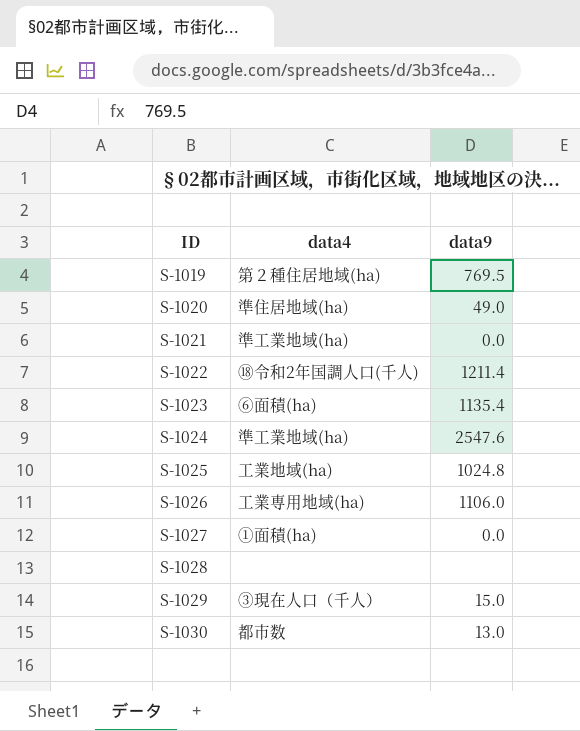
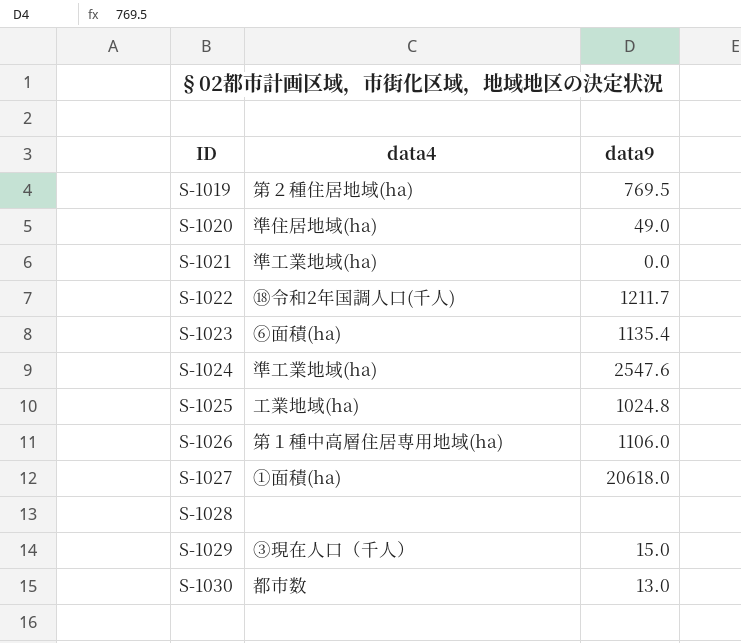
S-1022 | data9: 1211.4 -> 1211.7
S-1026 | data4: 工業専用地域(ha) -> 第１種中高層住居専用地域(ha)
S-1027 | data9: 0.0 -> 20618.0

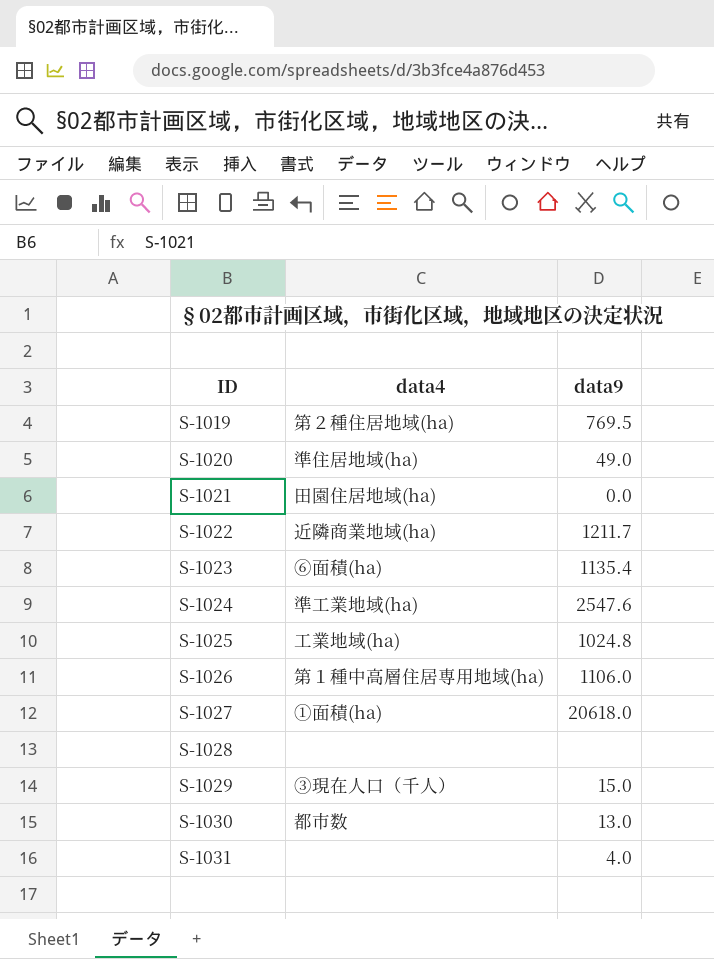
S-1021 | data4: 準工業地域(ha) -> 田園住居地域(ha)
S-1022 | data4: ⑱令和2年国調人口(千人) -> 近隣商業地域(ha)
row S-1031: none -> none | 4.0

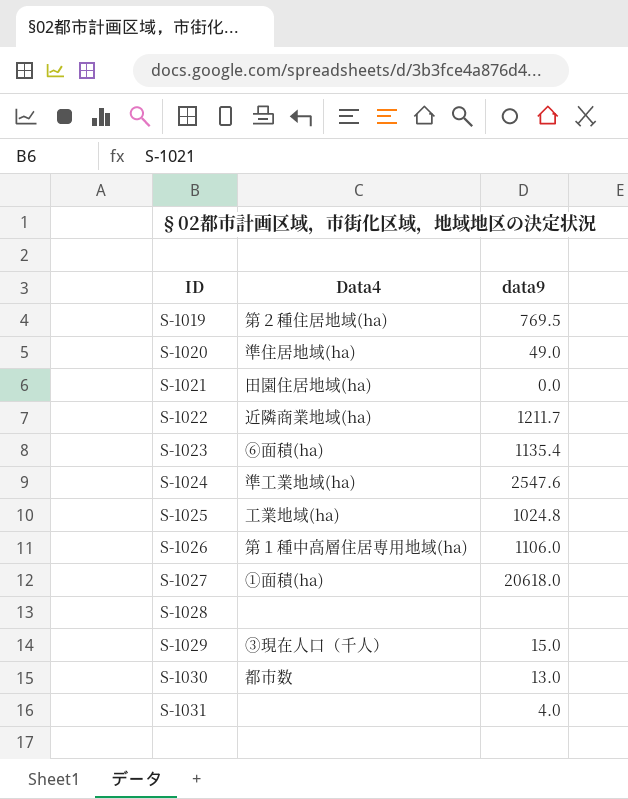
column name: data4 -> Data4

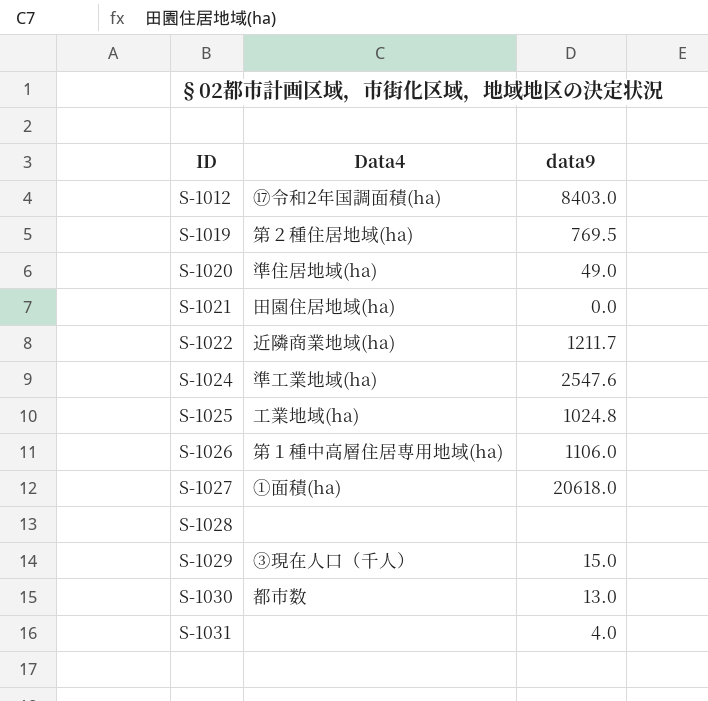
row S-1023: ⑥面積(ha) | 1135.4 -> none
row S-1012: none -> ⑰令和2年国調面積(ha) | 8403.0

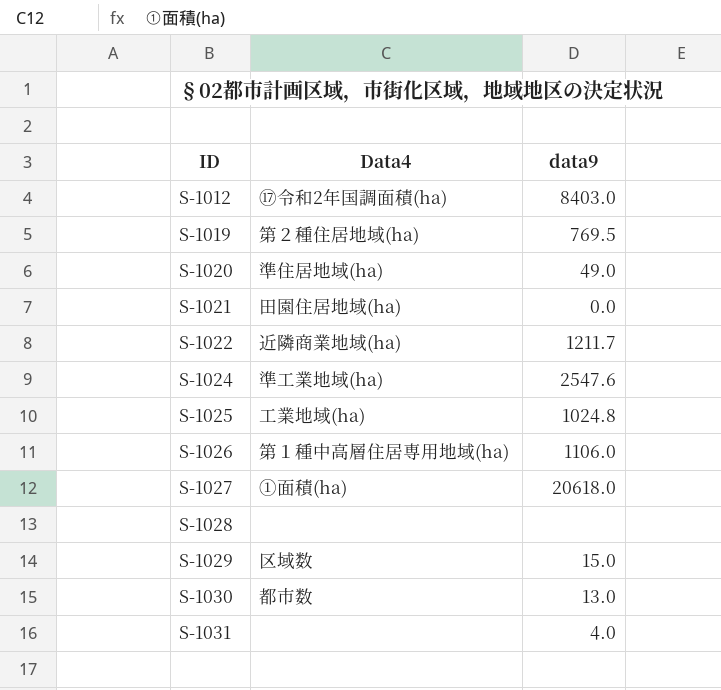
S-1029 | Data4: ③現在人口（千人） -> 区域数

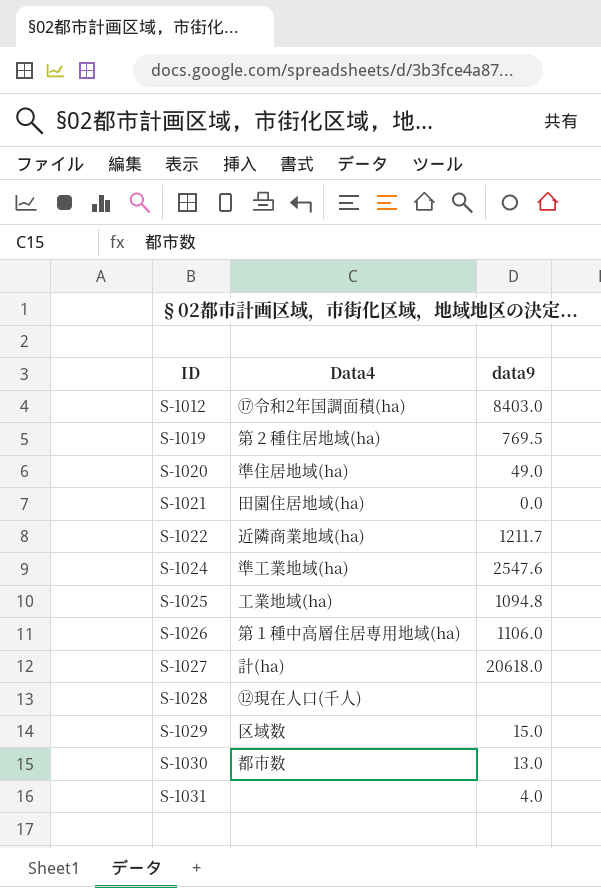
S-1025 | data9: 1024.8 -> 1094.8
S-1027 | Data4: ①面積(ha) -> 計(ha)
S-1028 | Data4: none -> ⑫現在人口(千人)

